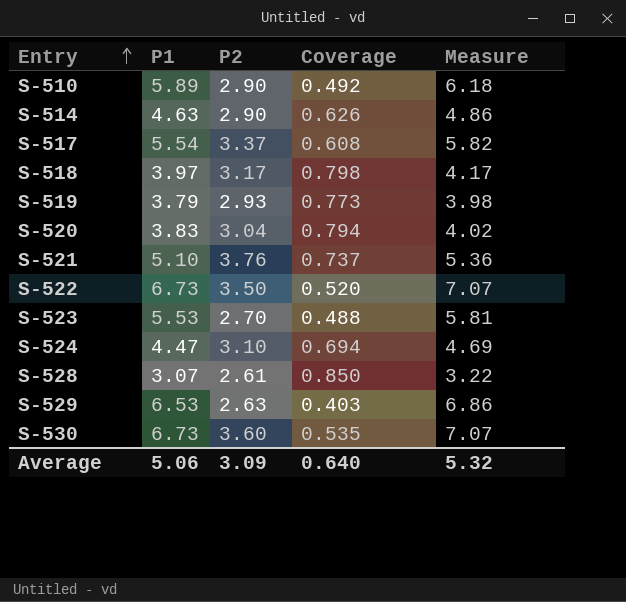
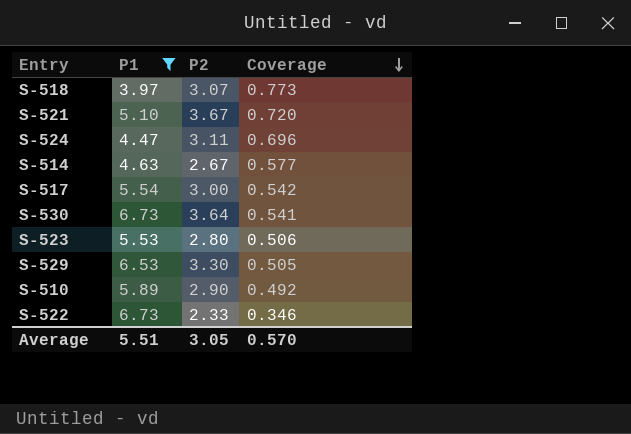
filter: none -> P1 >= 3.97
row order: Entry ascending -> Coverage descending
column Measure | formula: [P1] * 1.05 -> none
S-518 | P2: 3.17 -> 3.07
S-518 | Coverage: 0.798 -> 0.773
S-521 | P2: 3.76 -> 3.67
S-521 | Coverage: 0.737 -> 0.720
S-524 | P2: 3.10 -> 3.11
S-524 | Coverage: 0.694 -> 0.696
S-514 | P2: 2.90 -> 2.67
S-514 | Coverage: 0.626 -> 0.577
S-517 | P2: 3.37 -> 3.00
S-517 | Coverage: 0.608 -> 0.542
S-530 | P2: 3.60 -> 3.64
S-530 | Coverage: 0.535 -> 0.541
S-523 | P2: 2.70 -> 2.80
S-523 | Coverage: 0.488 -> 0.506
S-529 | P2: 2.63 -> 3.30
S-529 | Coverage: 0.403 -> 0.505
S-522 | P2: 3.50 -> 2.33
S-522 | Coverage: 0.520 -> 0.346
Average | P1: 5.06 -> 5.51
Average | P2: 3.09 -> 3.05
Average | Coverage: 0.640 -> 0.570

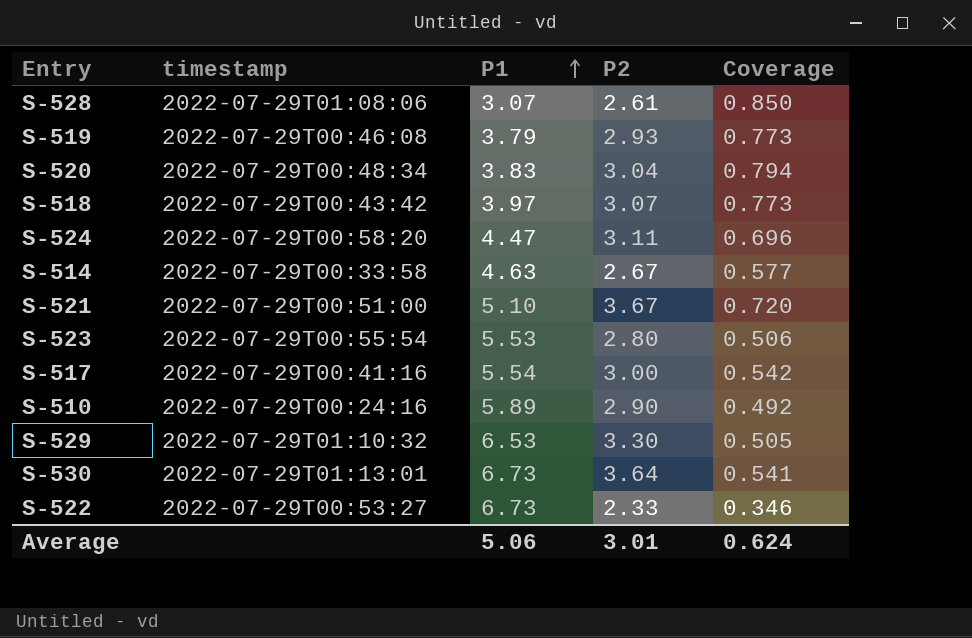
filter: P1 >= 3.97 -> none
row order: Coverage descending -> P1 ascending
column timestamp | position: none -> 2
Average | P1: 5.51 -> 5.06
Average | P2: 3.05 -> 3.01
Average | Coverage: 0.570 -> 0.624

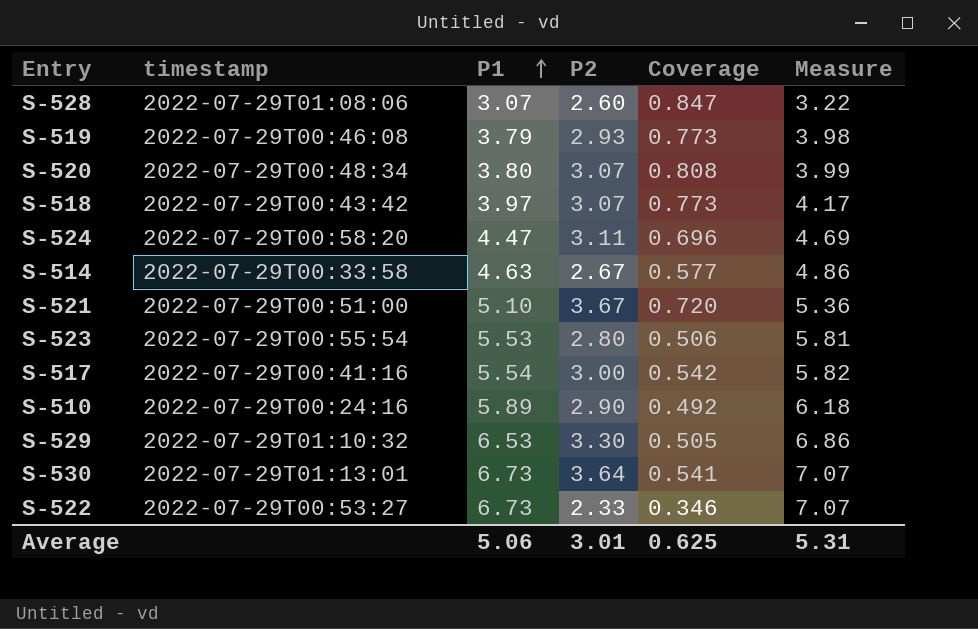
column Measure | formula: none -> [P1] * 1.05
S-528 | P2: 2.61 -> 2.60
S-528 | Coverage: 0.850 -> 0.847
S-520 | P1: 3.83 -> 3.80
S-520 | P2: 3.04 -> 3.07
S-520 | Coverage: 0.794 -> 0.808
Average | Coverage: 0.624 -> 0.625

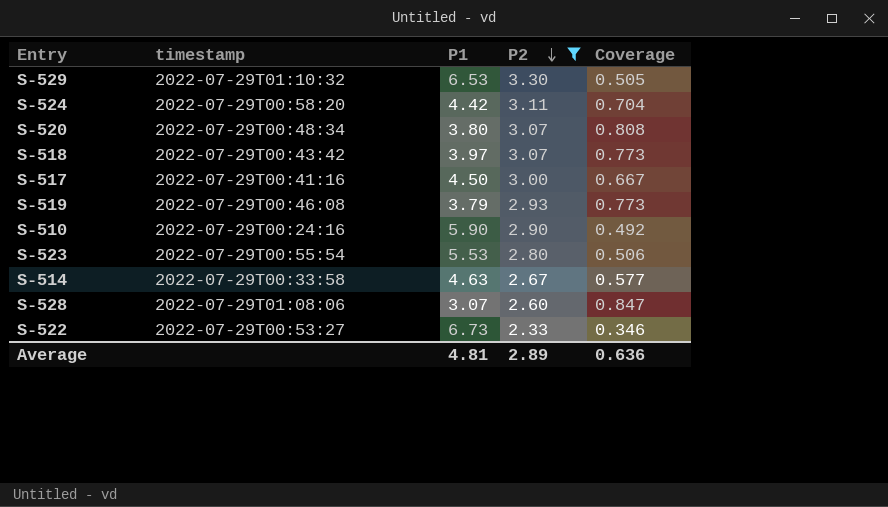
filter: none -> P2 <= 3.30
row order: P1 ascending -> P2 descending
column Measure | formula: [P1] * 1.05 -> none
S-524 | P1: 4.47 -> 4.42
S-524 | Coverage: 0.696 -> 0.704
S-517 | P1: 5.54 -> 4.50
S-517 | Coverage: 0.542 -> 0.667
S-510 | P1: 5.89 -> 5.90
Average | P1: 5.06 -> 4.81
Average | P2: 3.01 -> 2.89
Average | Coverage: 0.625 -> 0.636

